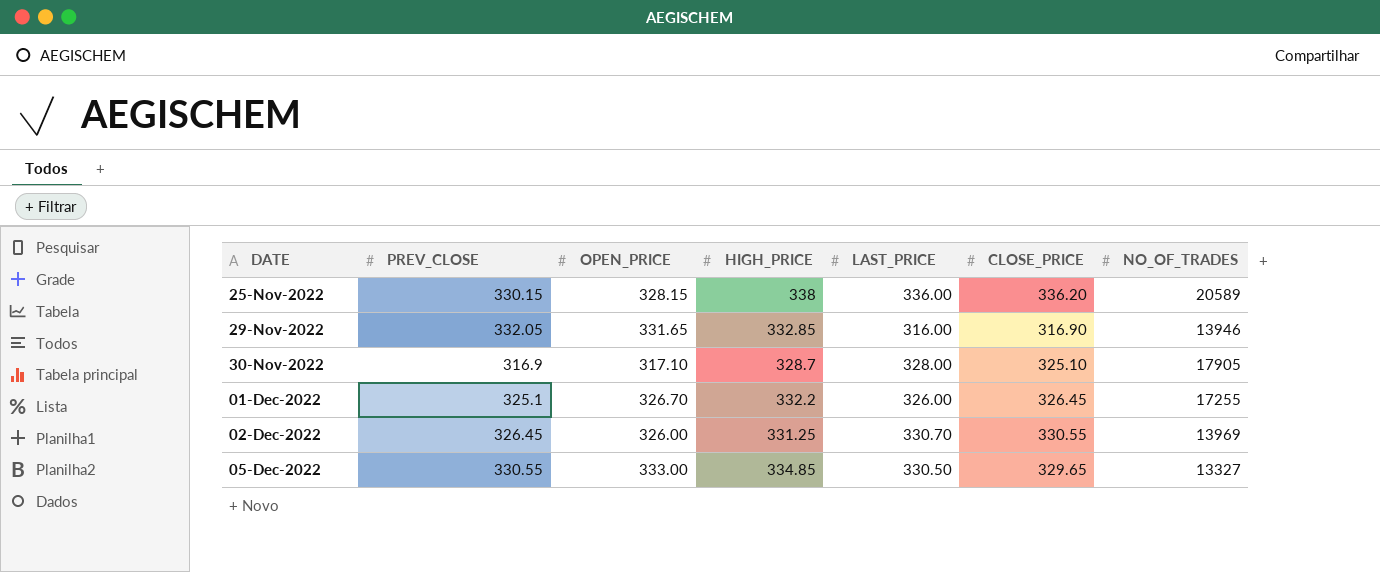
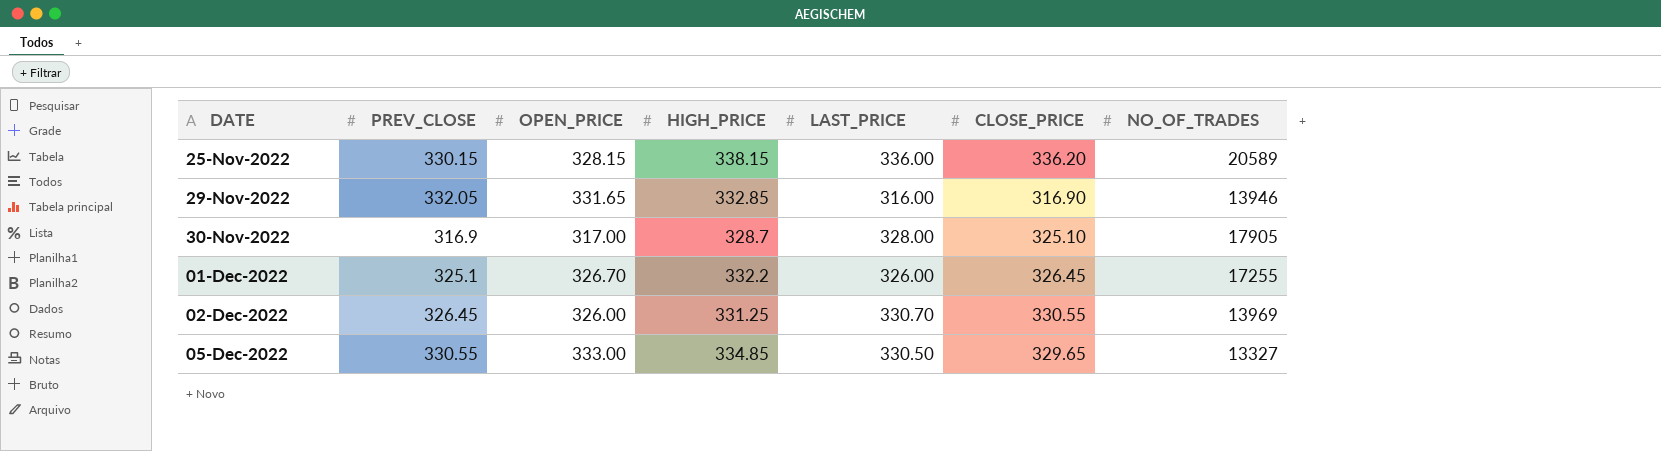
25-Nov-2022 | HIGH_PRICE: 338 -> 338.15
30-Nov-2022 | OPEN_PRICE: 317.10 -> 317.00

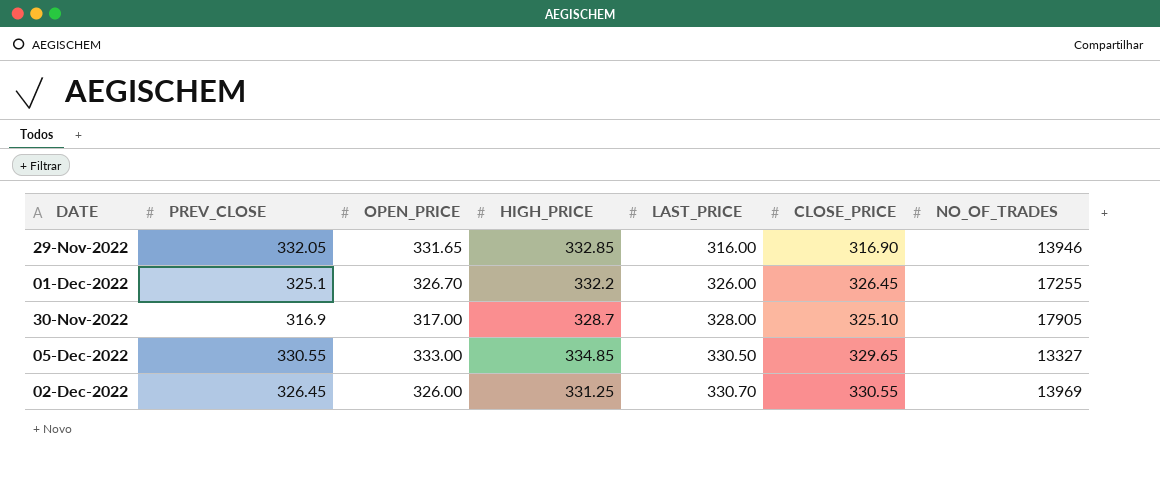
row order: DATE ascending -> LAST_PRICE ascending
row 25-Nov-2022: 330.15 | 328.15 | 338.15 | 336.00 | 336.20 | 20589 -> none

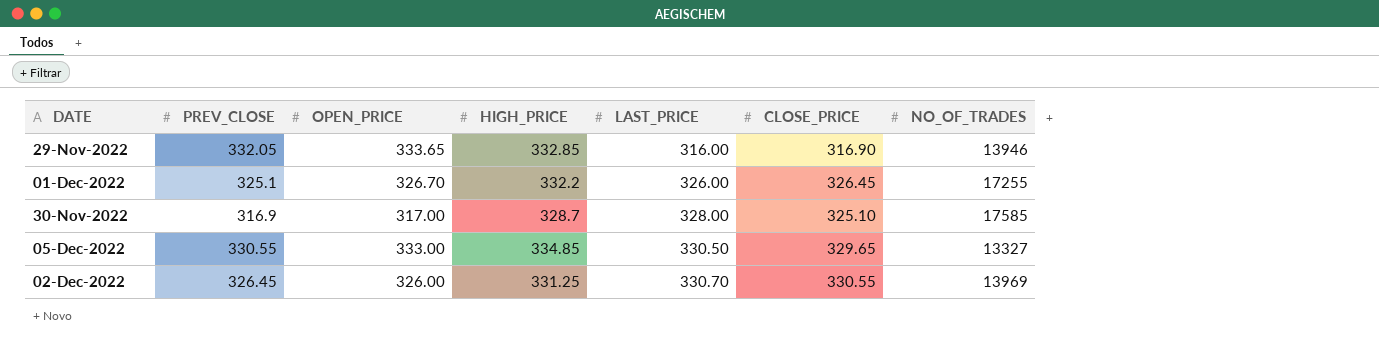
29-Nov-2022 | OPEN_PRICE: 331.65 -> 333.65
30-Nov-2022 | NO_OF_TRADES: 17905 -> 17585

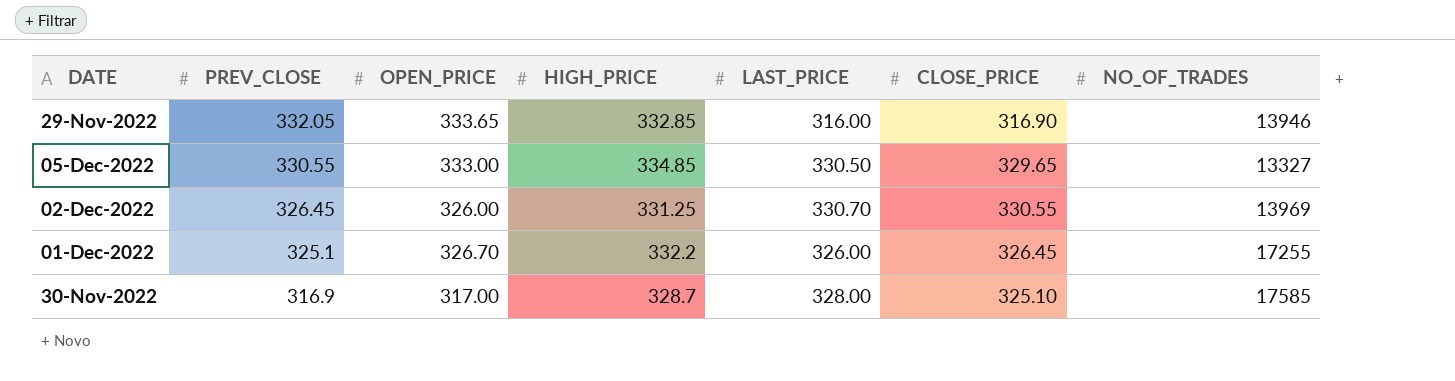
row order: LAST_PRICE ascending -> PREV_CLOSE descending

